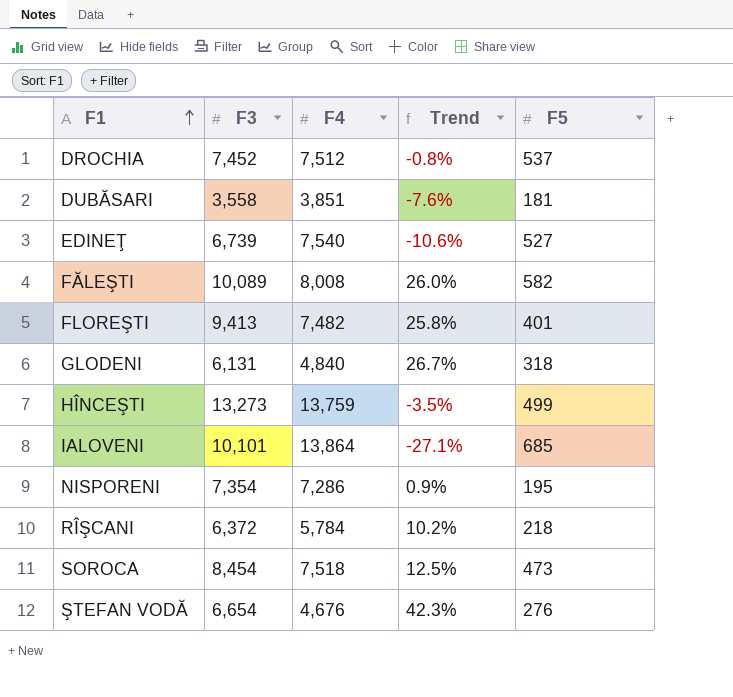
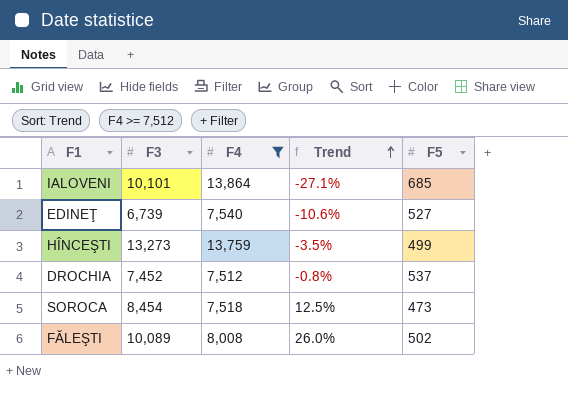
filter: none -> F4 >= 7,512
row order: F1 ascending -> Trend ascending
FĂLEŞTI | F5: 582 -> 502

